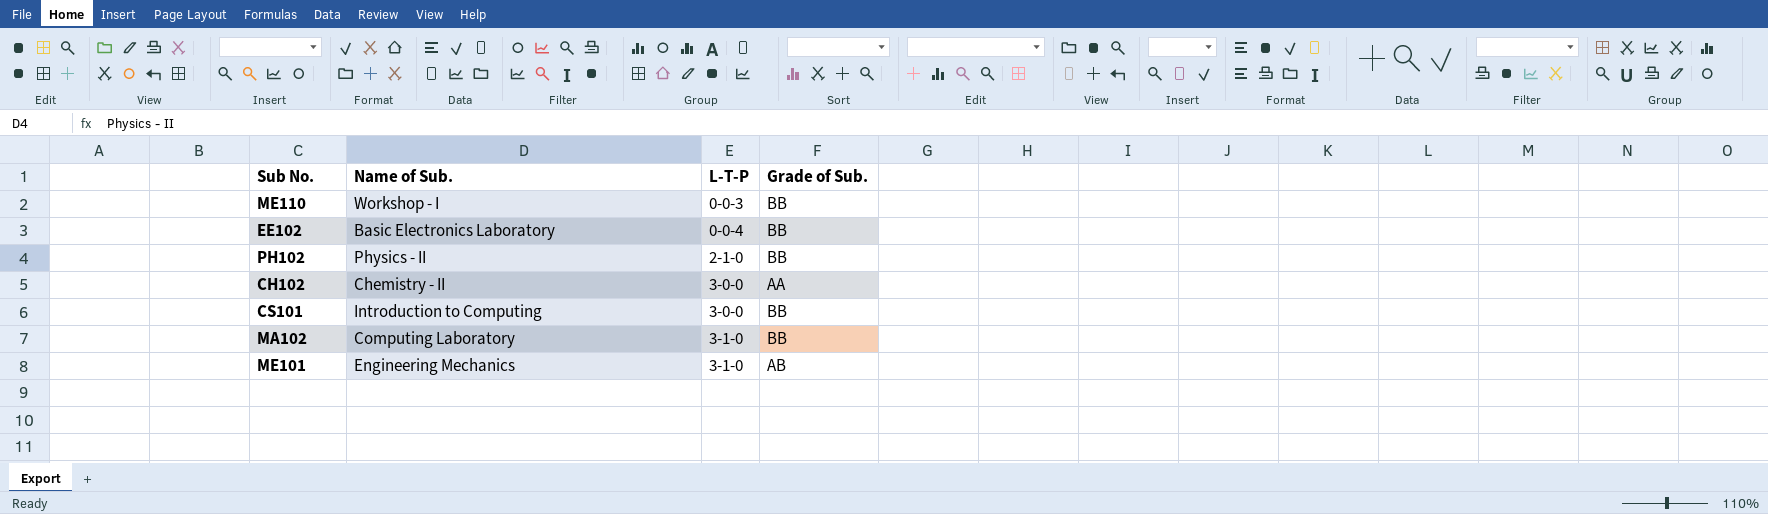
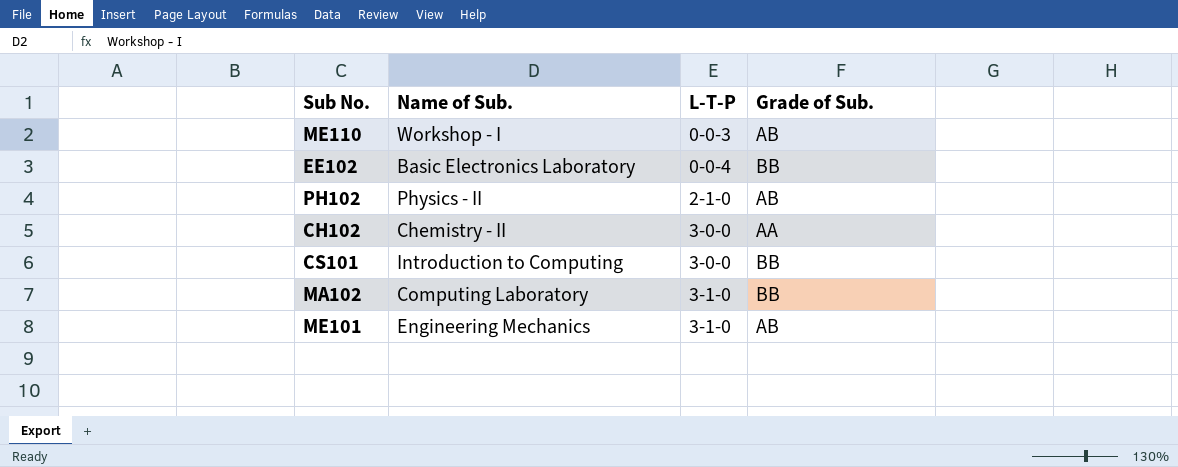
ME110 | Grade of Sub.: BB -> AB
PH102 | Grade of Sub.: BB -> AB

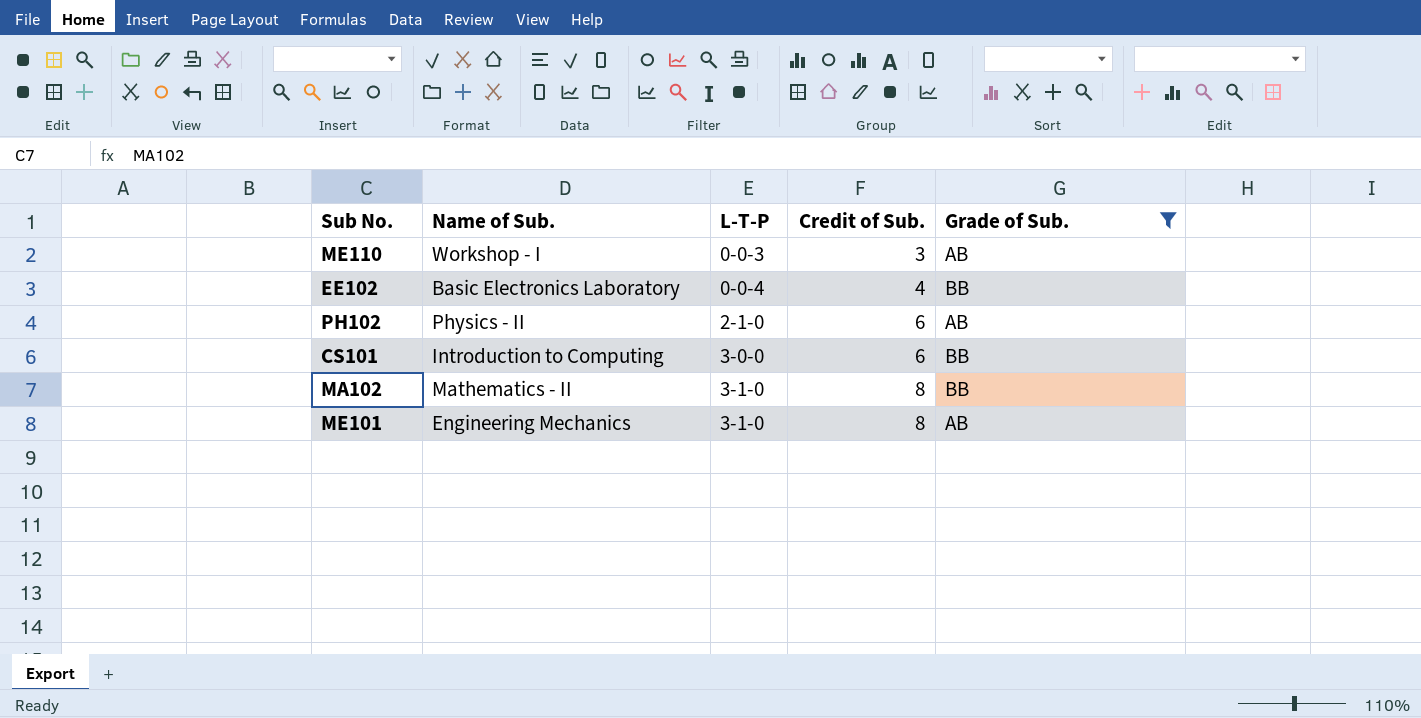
filter: none -> Grade of Sub. != AA
column Credit of Sub. | position: none -> 4
MA102 | Name of Sub.: Computing Laboratory -> Mathematics - II

